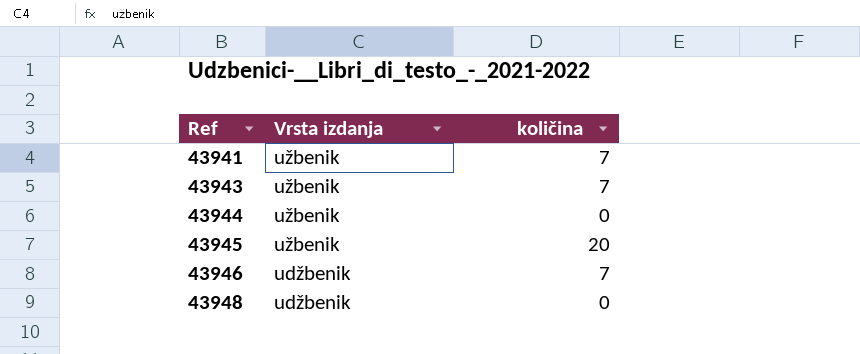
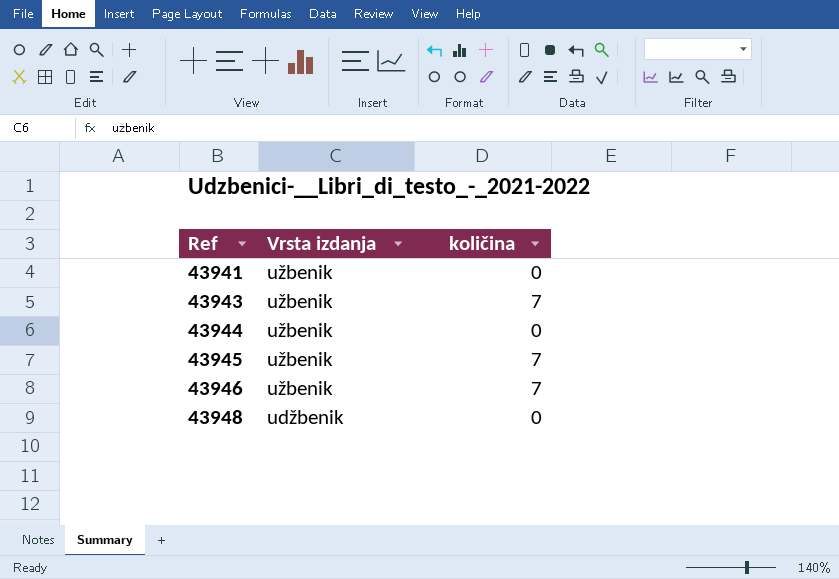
43941 | količina: 7 -> 0
43945 | količina: 20 -> 7
43946 | Vrsta izdanja: udžbenik -> užbenik

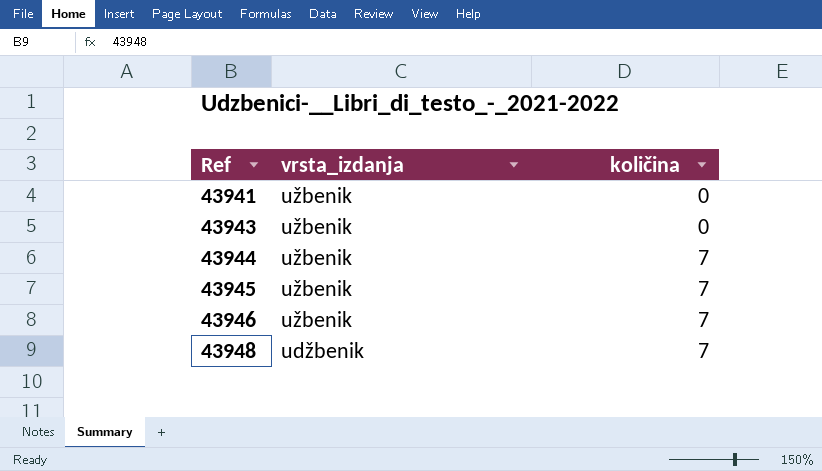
column name: Vrsta izdanja -> vrsta_izdanja
43943 | količina: 7 -> 0
43944 | količina: 0 -> 7
43948 | količina: 0 -> 7

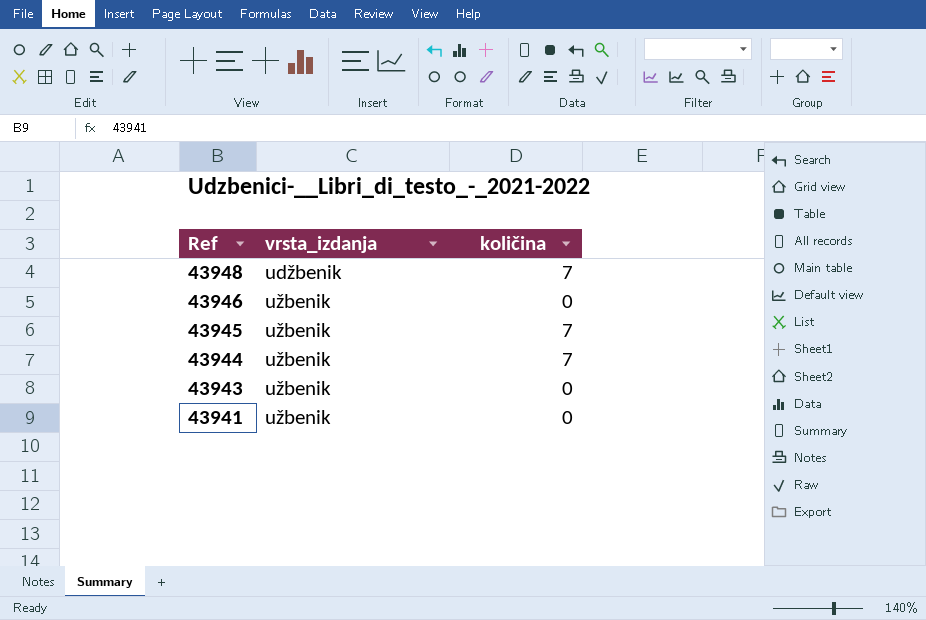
row order: Ref ascending -> Ref descending
43946 | količina: 7 -> 0

